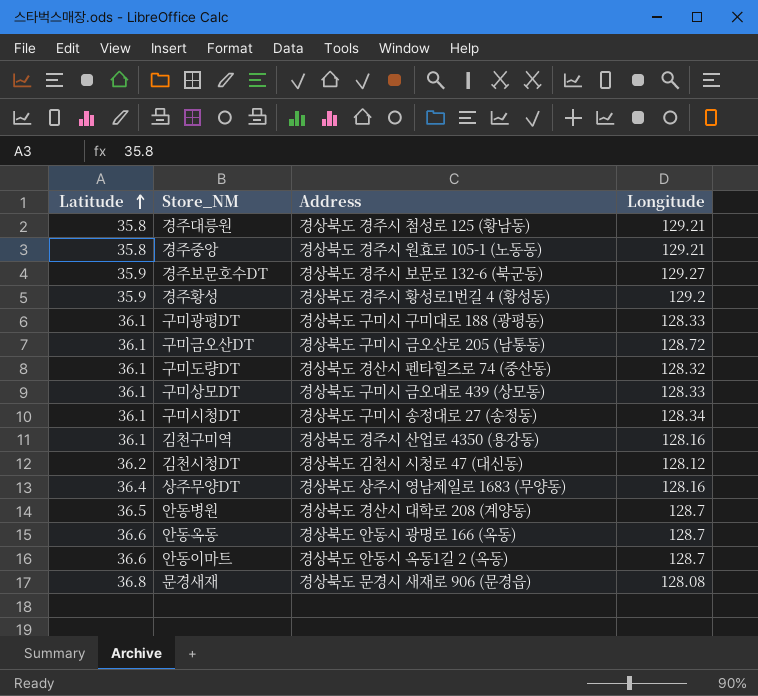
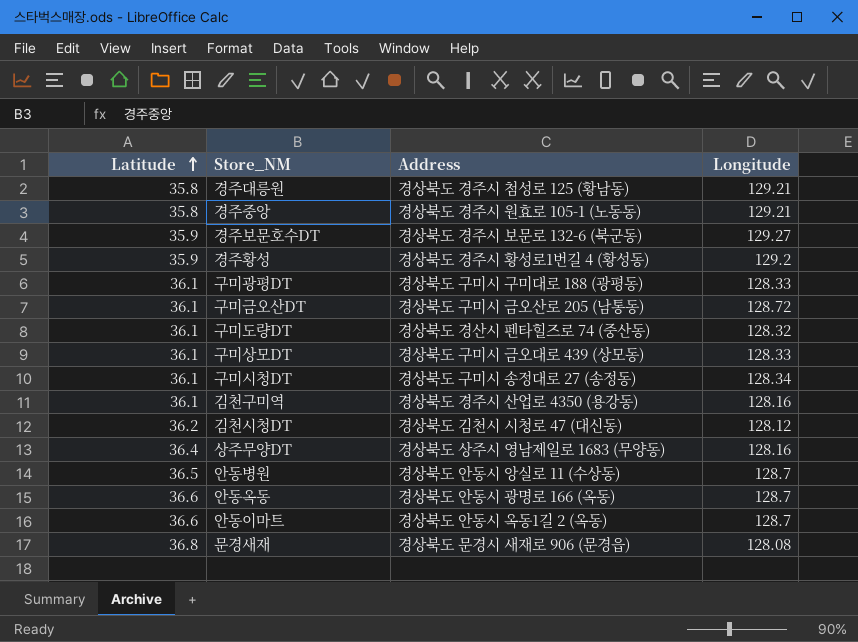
안동병원 | Address: 경상북도 경산시 대학로 208 (계양동) -> 경상북도 안동시 앙실로 11 (수상동)

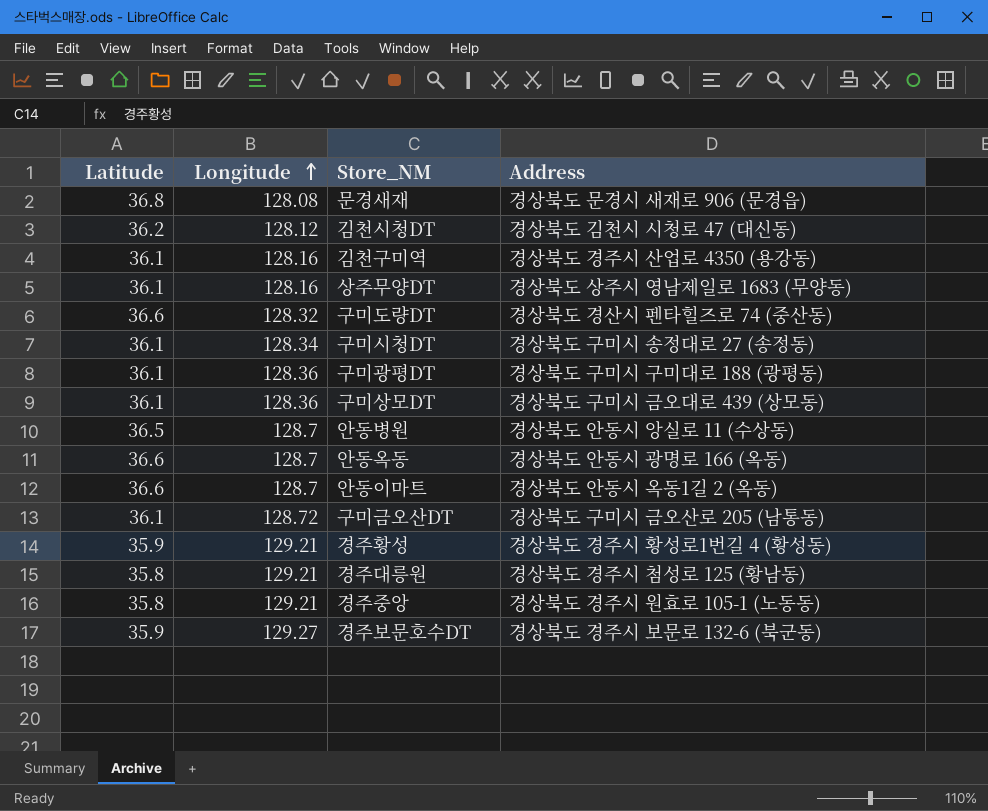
row order: Latitude ascending -> Longitude ascending
column Longitude | position: 4 -> 2
상주무양DT | Latitude: 36.4 -> 36.1
구미도량DT | Latitude: 36.1 -> 36.6
구미광평DT | Longitude: 128.33 -> 128.36
구미상모DT | Longitude: 128.33 -> 128.36
경주황성 | Longitude: 129.2 -> 129.21

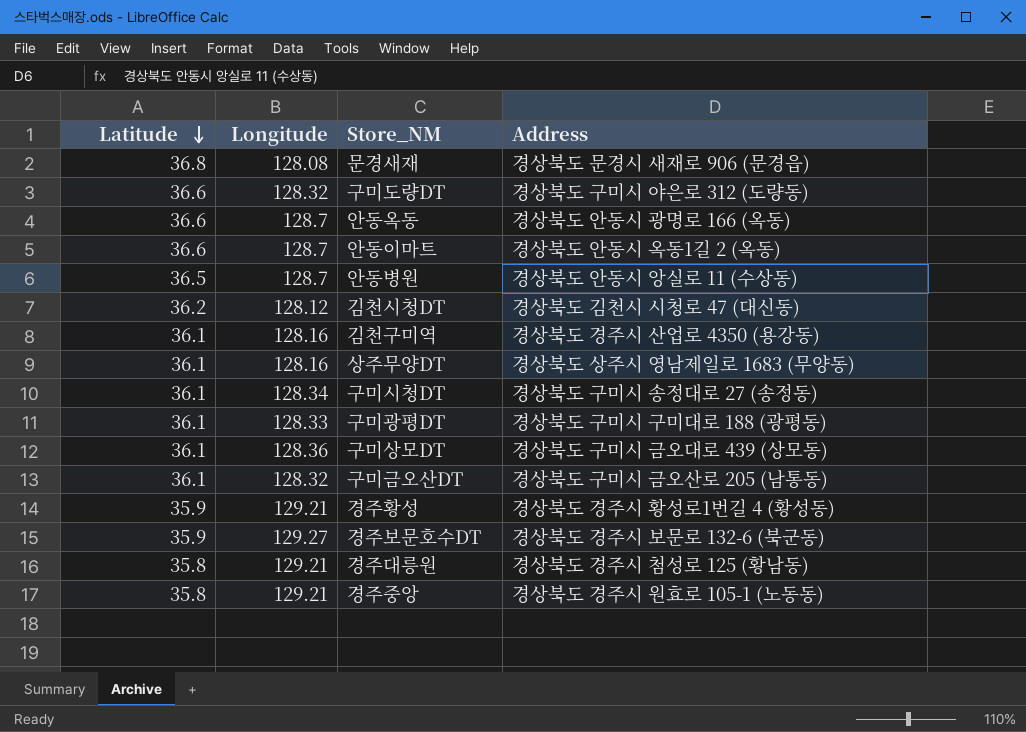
row order: Longitude ascending -> Latitude descending
구미도량DT | Address: 경상북도 경산시 펜타힐즈로 74 (중산동) -> 경상북도 구미시 야은로 312 (도량동)
구미광평DT | Longitude: 128.36 -> 128.33
구미금오산DT | Longitude: 128.72 -> 128.32

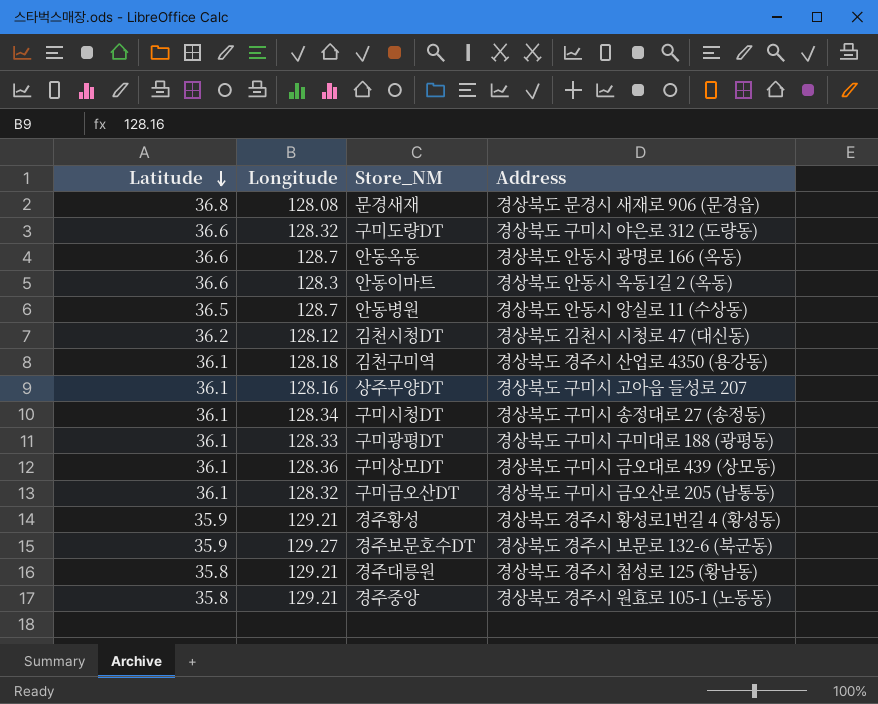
안동이마트 | Longitude: 128.7 -> 128.3
김천구미역 | Longitude: 128.16 -> 128.18
상주무양DT | Address: 경상북도 상주시 영남제일로 1683 (무양동) -> 경상북도 구미시 고아읍 들성로 207

